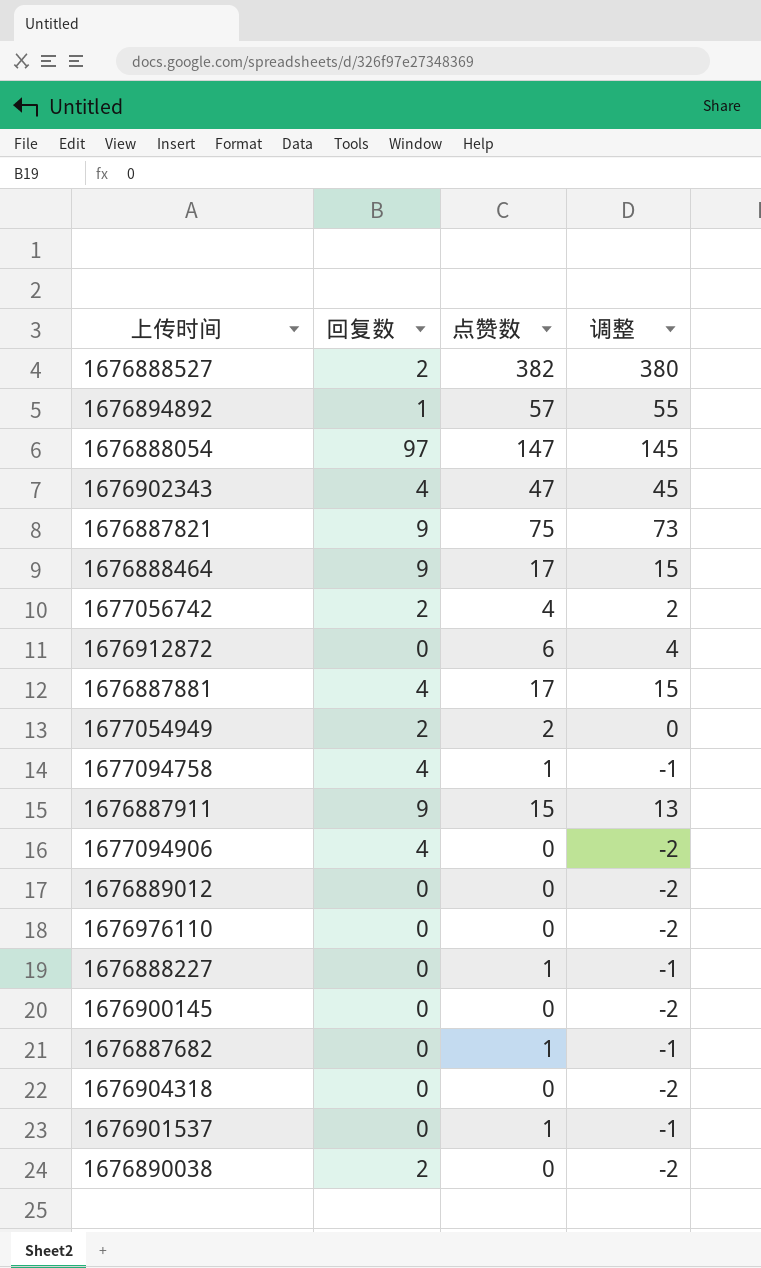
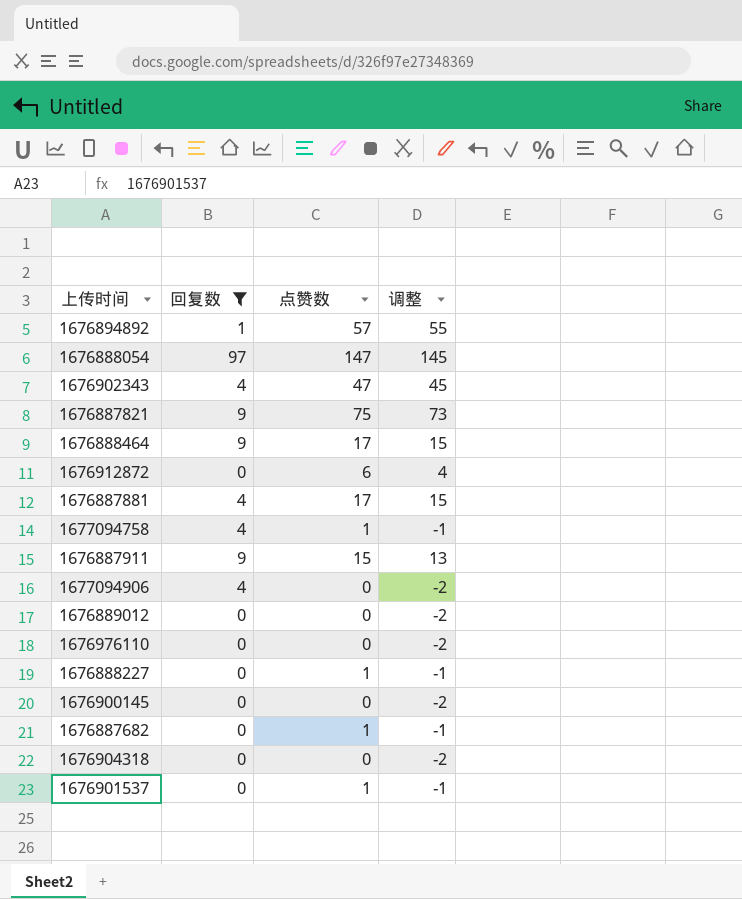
filter: none -> 回复数 != 2

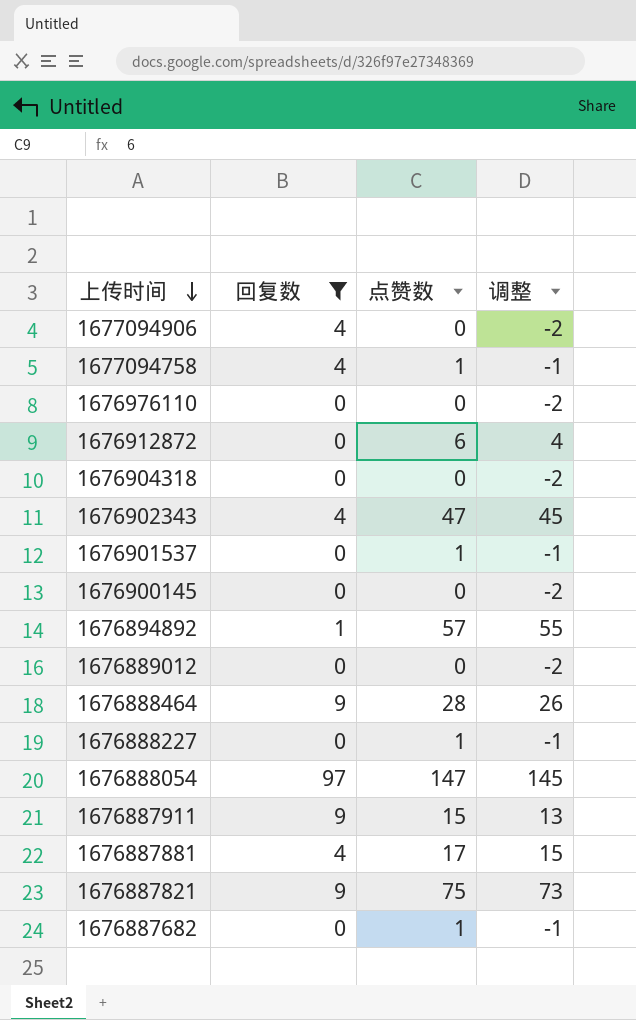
row order: none -> 上传时间 descending
1676888464 | 点赞数: 17 -> 28
1676888464 | 调整: 15 -> 26

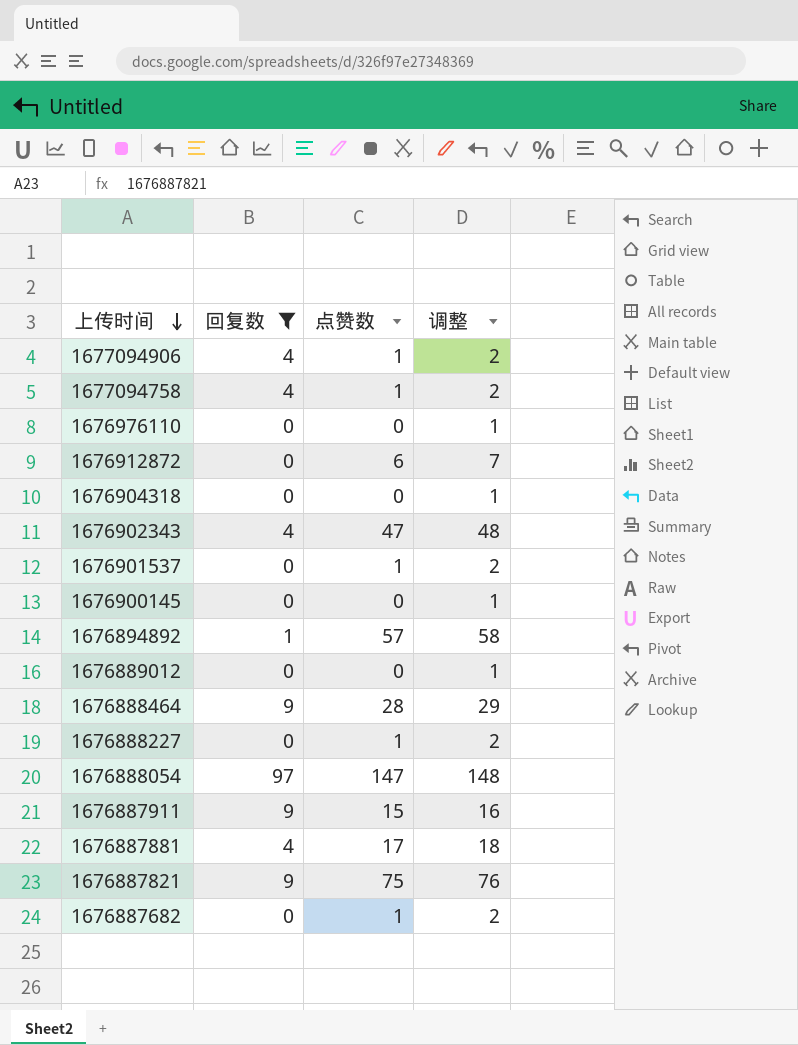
column 调整 | formula: [点赞数] - 2 -> [点赞数] + 1
1677094906 | 点赞数: 0 -> 1

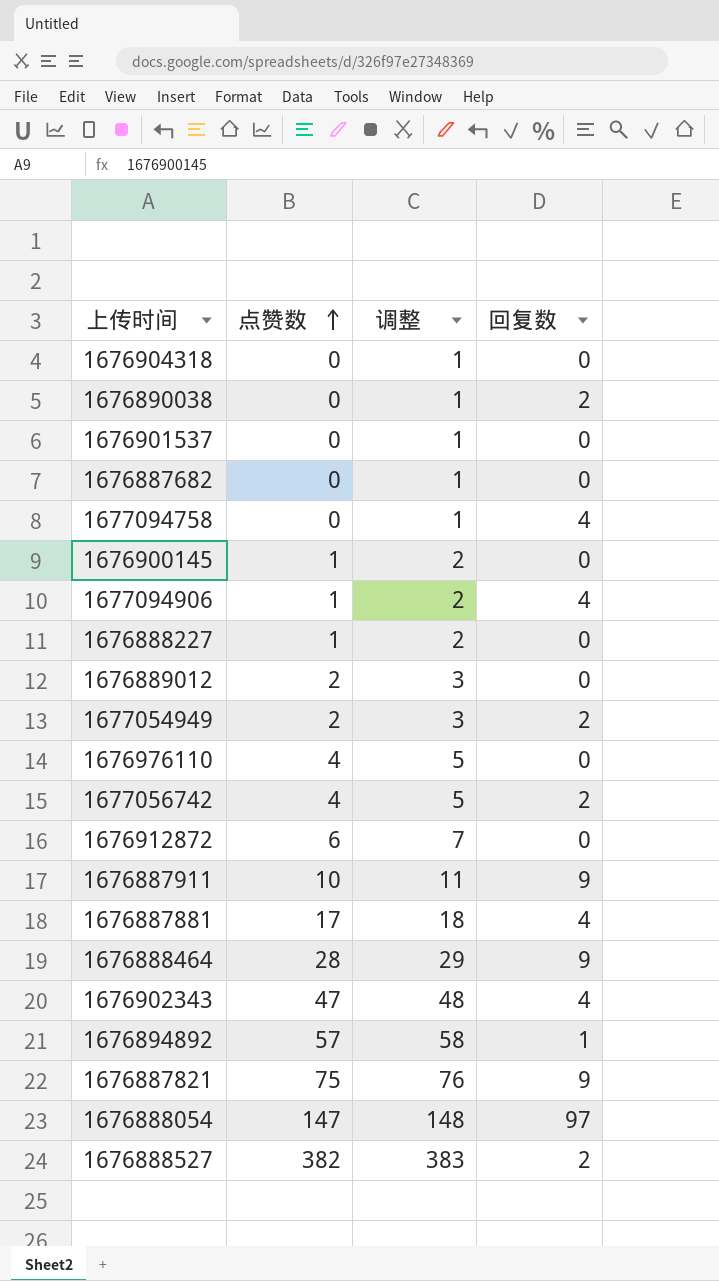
filter: 回复数 != 2 -> none
row order: 上传时间 descending -> 点赞数 ascending
column 回复数 | position: 2 -> 4
1676901537 | 点赞数: 1 -> 0
1676901537 | 调整: 2 -> 1
1676887682 | 点赞数: 1 -> 0
1676887682 | 调整: 2 -> 1
1677094758 | 点赞数: 1 -> 0
1677094758 | 调整: 2 -> 1
1676900145 | 点赞数: 0 -> 1
1676900145 | 调整: 1 -> 2
1676889012 | 点赞数: 0 -> 2
1676889012 | 调整: 1 -> 3
1676976110 | 点赞数: 0 -> 4
1676976110 | 调整: 1 -> 5
1676887911 | 点赞数: 15 -> 10
1676887911 | 调整: 16 -> 11

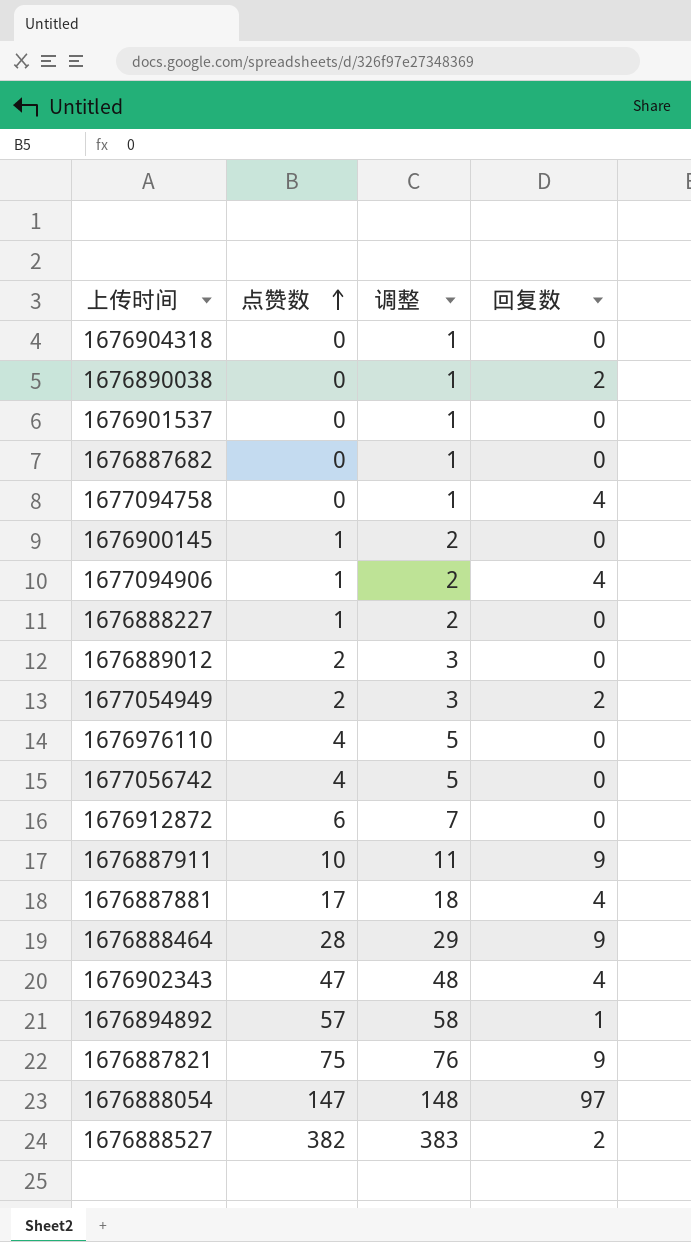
1677056742 | 回复数: 2 -> 0

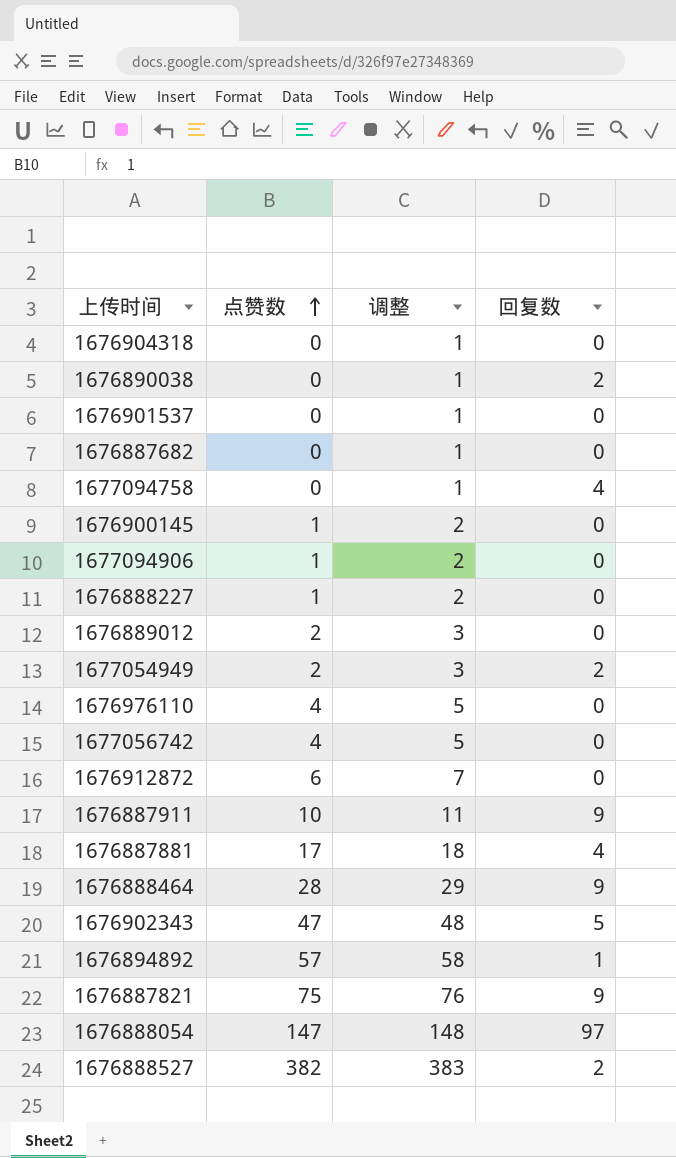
1677094906 | 回复数: 4 -> 0
1676902343 | 回复数: 4 -> 5

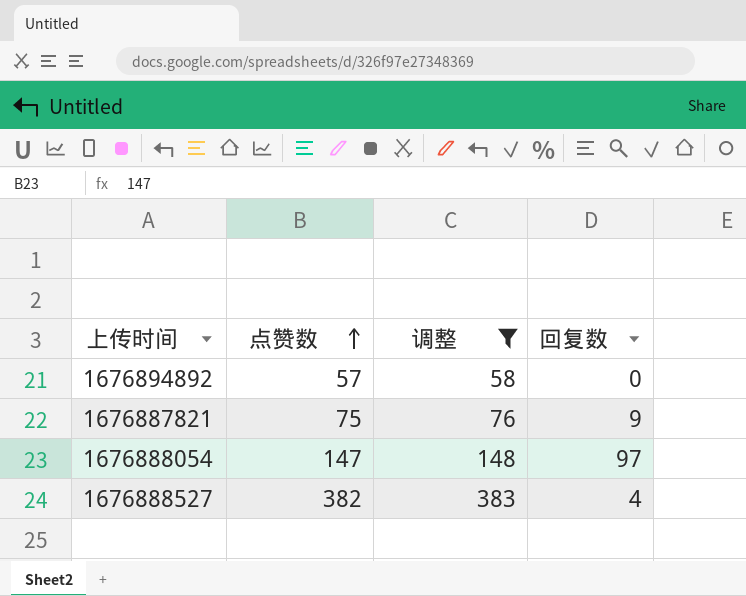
filter: none -> 调整 >= 58
1676894892 | 回复数: 1 -> 0
1676888527 | 回复数: 2 -> 4

